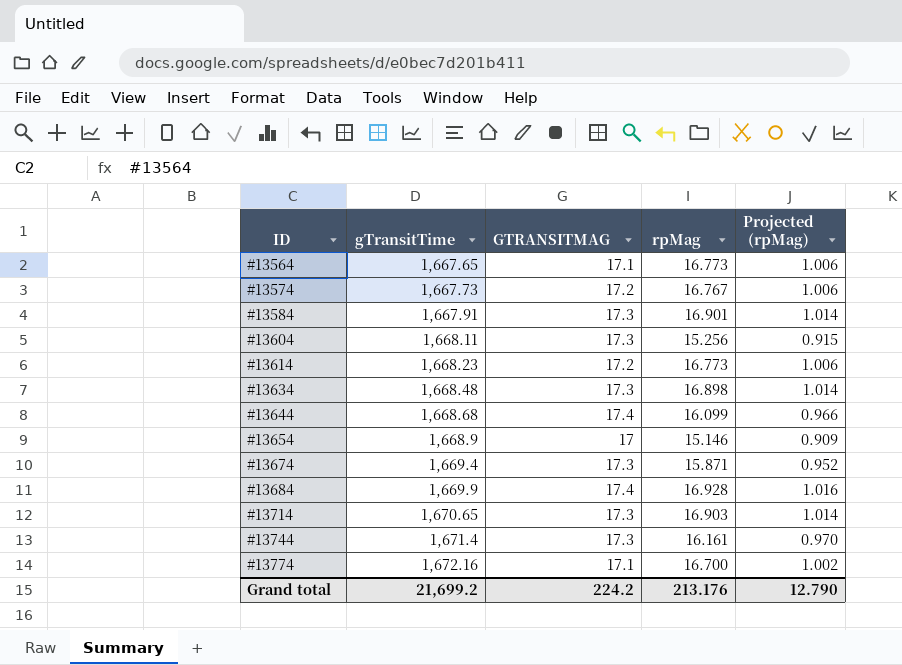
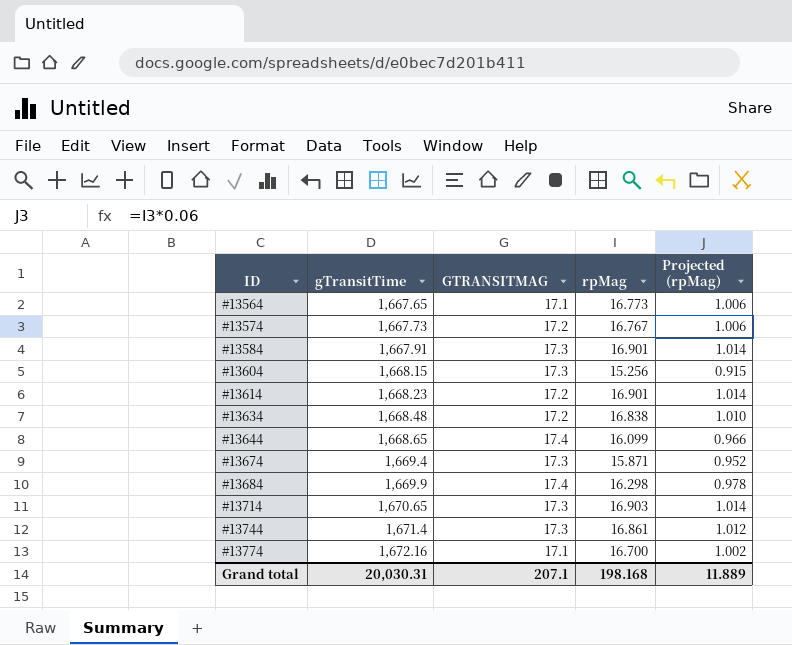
row #13654: 1,668.9 | 17 | 15.146 | 0.909 -> none
#13604 | gTransitTime: 1,668.11 -> 1,668.15
#13614 | rpMag: 16.773 -> 16.901
#13614 | Projected (rpMag): 1.006 -> 1.014
#13634 | GTRANSITMAG: 17.3 -> 17.2
#13634 | rpMag: 16.898 -> 16.838
#13634 | Projected (rpMag): 1.014 -> 1.010
#13644 | gTransitTime: 1,668.68 -> 1,668.65
#13684 | rpMag: 16.928 -> 16.298
#13684 | Projected (rpMag): 1.016 -> 0.978
#13744 | rpMag: 16.161 -> 16.861
#13744 | Projected (rpMag): 0.970 -> 1.012
Grand total | gTransitTime: 21,699.2 -> 20,030.31
Grand total | GTRANSITMAG: 224.2 -> 207.1
Grand total | rpMag: 213.176 -> 198.168
Grand total | Projected (rpMag): 12.790 -> 11.889

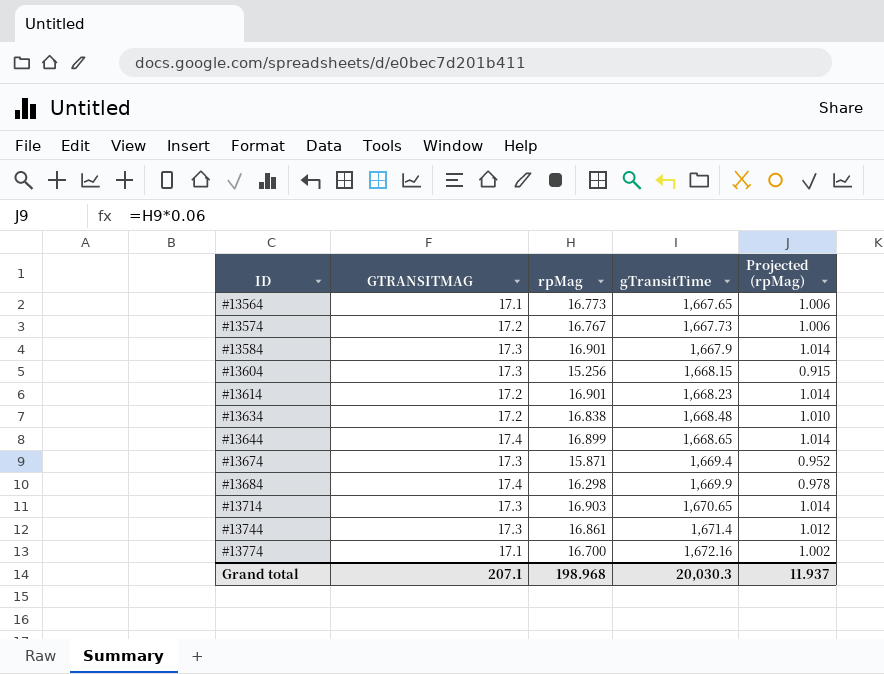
column gTransitTime | position: 2 -> 4
#13584 | gTransitTime: 1,667.91 -> 1,667.9
#13644 | rpMag: 16.099 -> 16.899
#13644 | Projected (rpMag): 0.966 -> 1.014
Grand total | rpMag: 198.168 -> 198.968
Grand total | gTransitTime: 20,030.31 -> 20,030.3
Grand total | Projected (rpMag): 11.889 -> 11.937

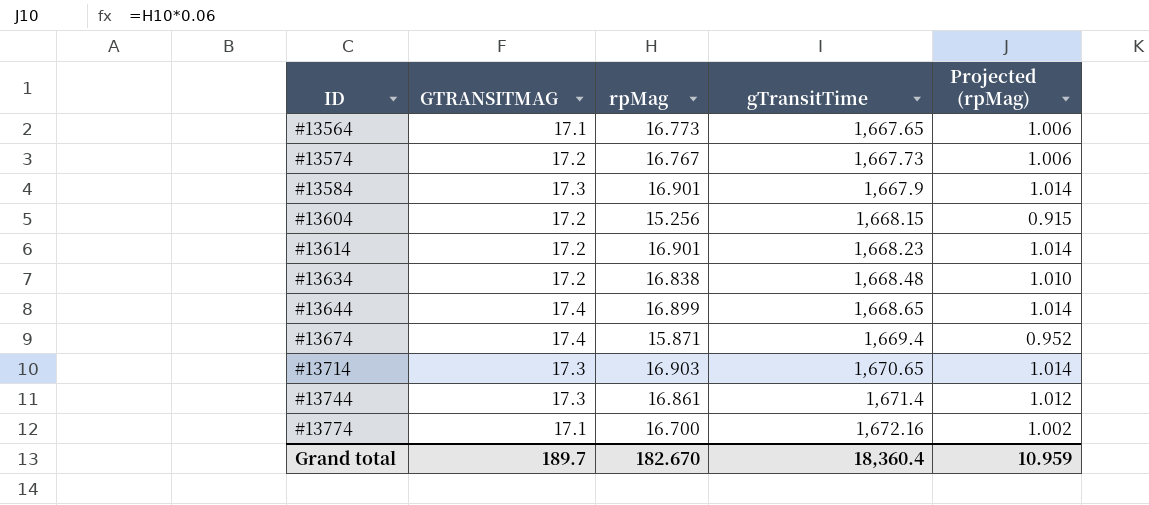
row #13684: 17.4 | 16.298 | 1,669.9 | 0.978 -> none
#13604 | GTRANSITMAG: 17.3 -> 17.2
#13674 | GTRANSITMAG: 17.3 -> 17.4
Grand total | GTRANSITMAG: 207.1 -> 189.7
Grand total | rpMag: 198.968 -> 182.670
Grand total | gTransitTime: 20,030.3 -> 18,360.4
Grand total | Projected (rpMag): 11.937 -> 10.959

